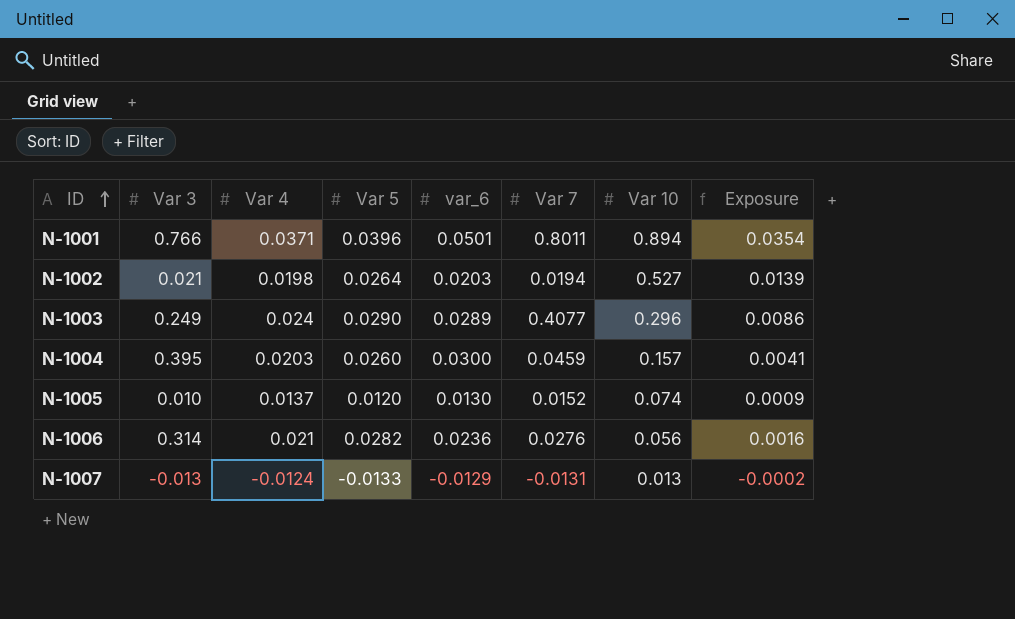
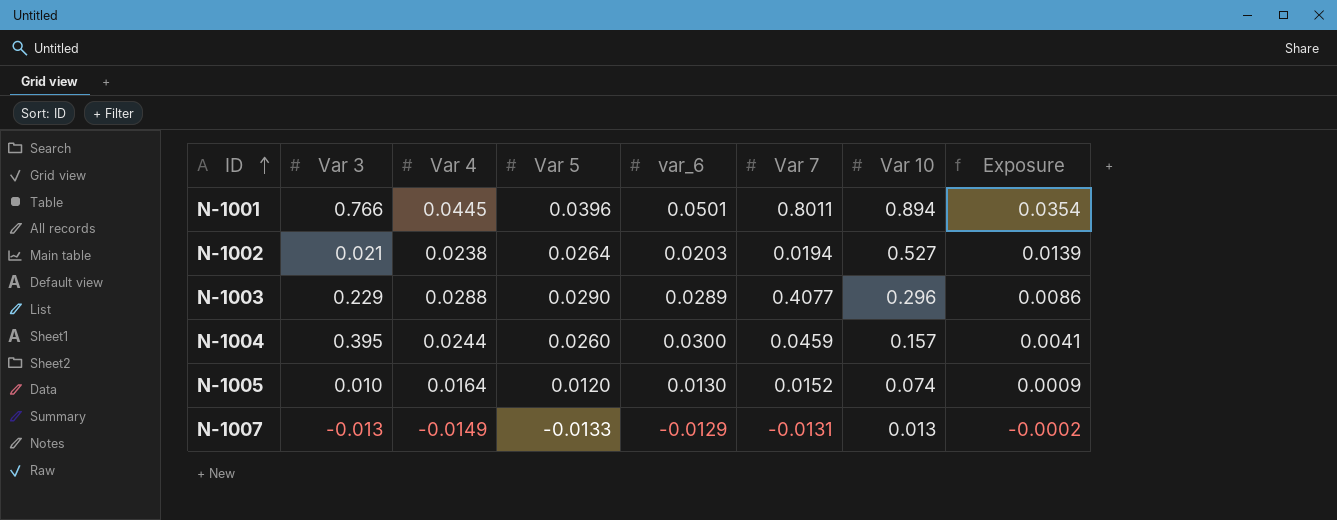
row N-1006: 0.314 | 0.021 | 0.0282 | 0.0236 | 0.0276 | 0.056 | 0.0016 -> none
N-1001 | Var 4: 0.0371 -> 0.0445
N-1002 | Var 4: 0.0198 -> 0.0238
N-1003 | Var 3: 0.249 -> 0.229
N-1003 | Var 4: 0.024 -> 0.0288
N-1004 | Var 4: 0.0203 -> 0.0244
N-1005 | Var 4: 0.0137 -> 0.0164
N-1007 | Var 4: -0.0124 -> -0.0149

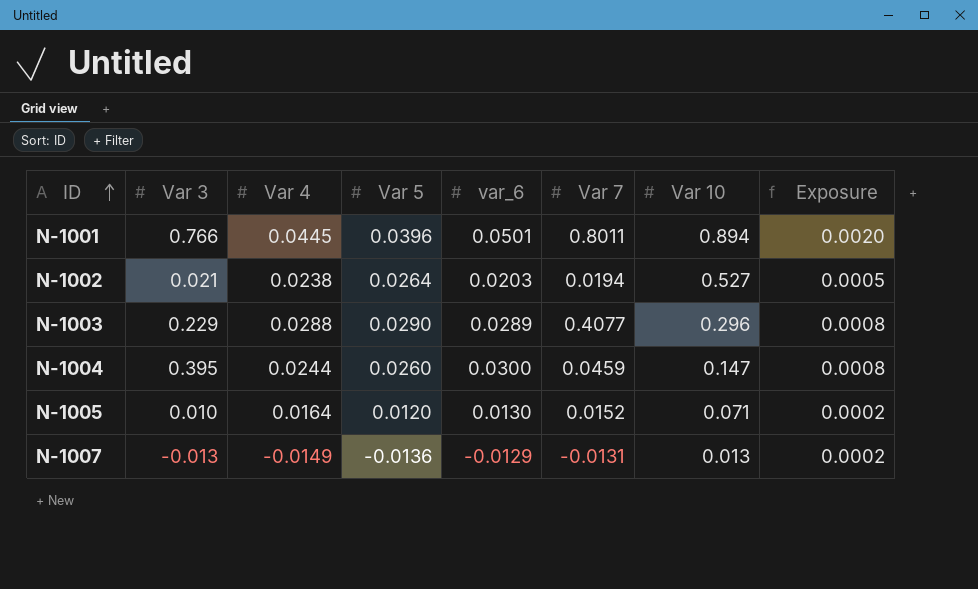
column Exposure | formula: [Var 5] * [Var 10] -> [Var 5] * [var_6]
N-1004 | Var 10: 0.157 -> 0.147
N-1005 | Var 10: 0.074 -> 0.071
N-1007 | Var 5: -0.0133 -> -0.0136

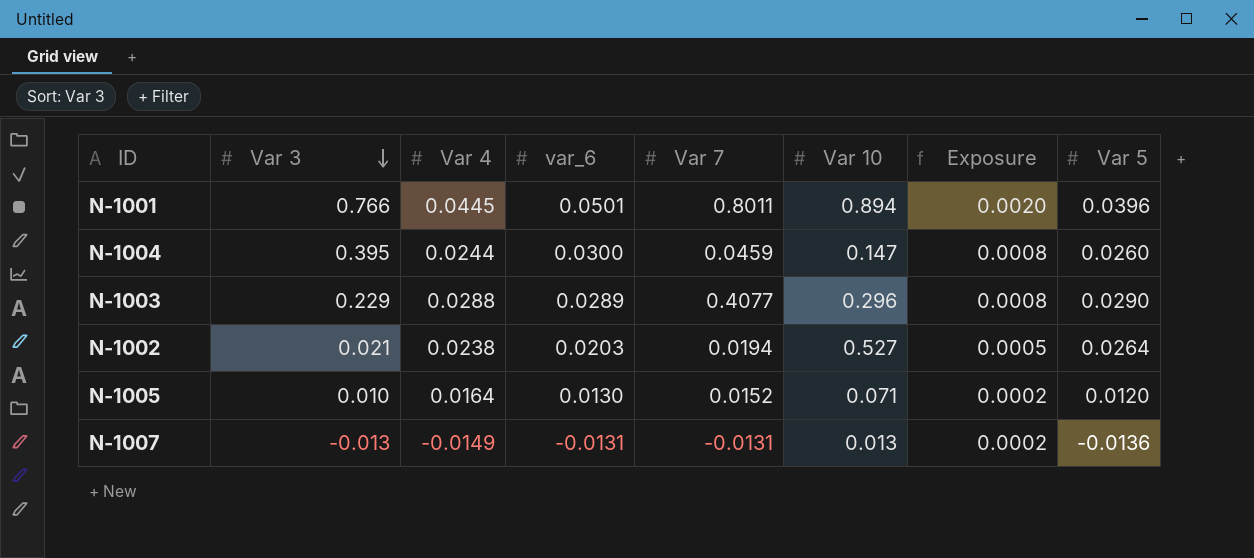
row order: ID ascending -> Var 3 descending
column Var 5 | position: 4 -> 8
N-1007 | var_6: -0.0129 -> -0.0131

